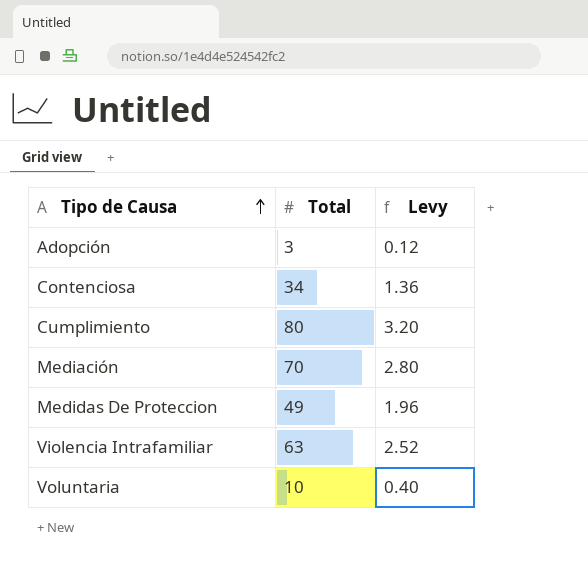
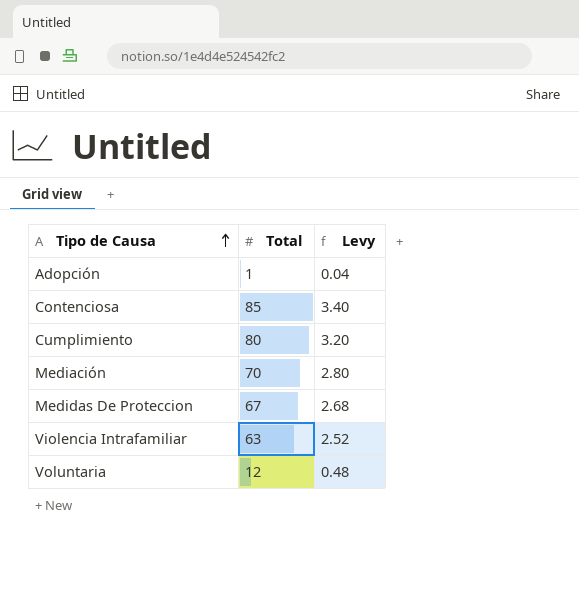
Adopción | Total: 3 -> 1
Adopción | Levy: 0.12 -> 0.04
Contenciosa | Total: 34 -> 85
Contenciosa | Levy: 1.36 -> 3.40
Medidas De Proteccion | Total: 49 -> 67
Medidas De Proteccion | Levy: 1.96 -> 2.68
Voluntaria | Total: 10 -> 12
Voluntaria | Levy: 0.40 -> 0.48

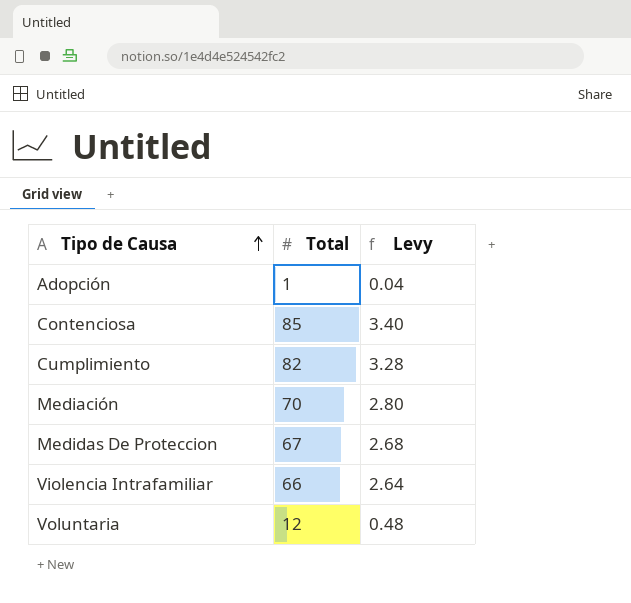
Cumplimiento | Total: 80 -> 82
Cumplimiento | Levy: 3.20 -> 3.28
Violencia Intrafamiliar | Total: 63 -> 66
Violencia Intrafamiliar | Levy: 2.52 -> 2.64

